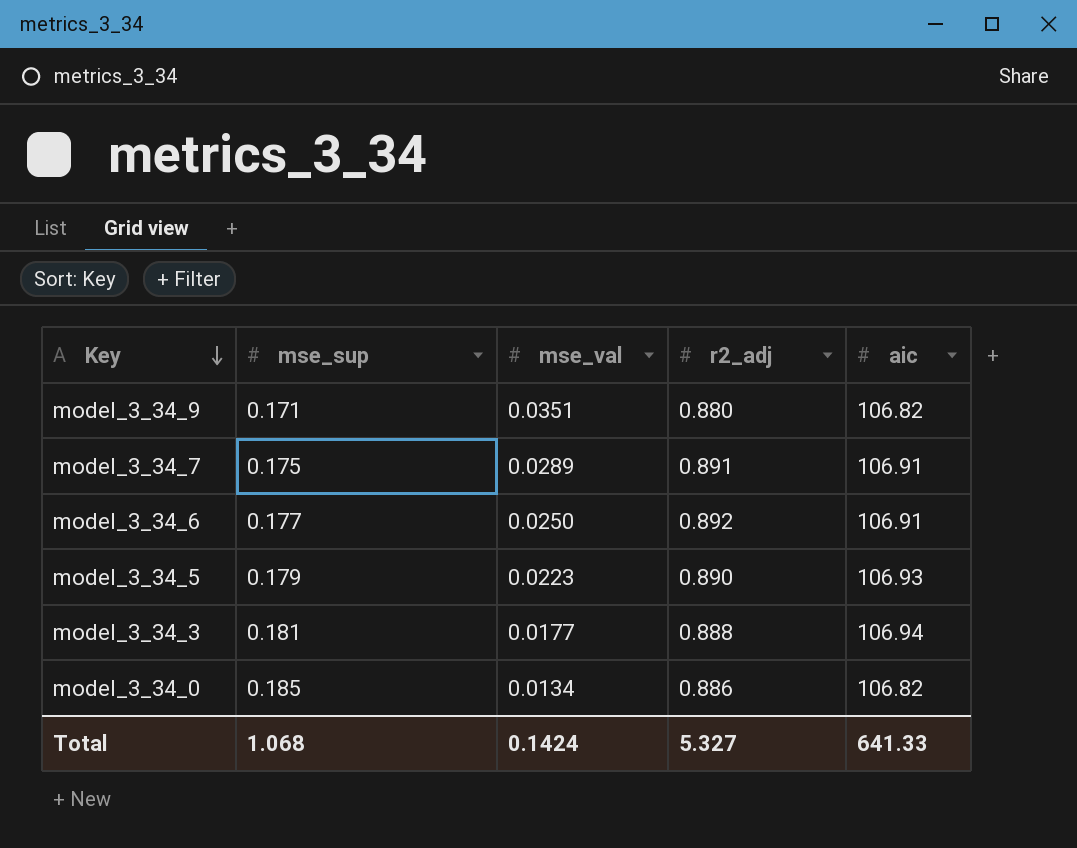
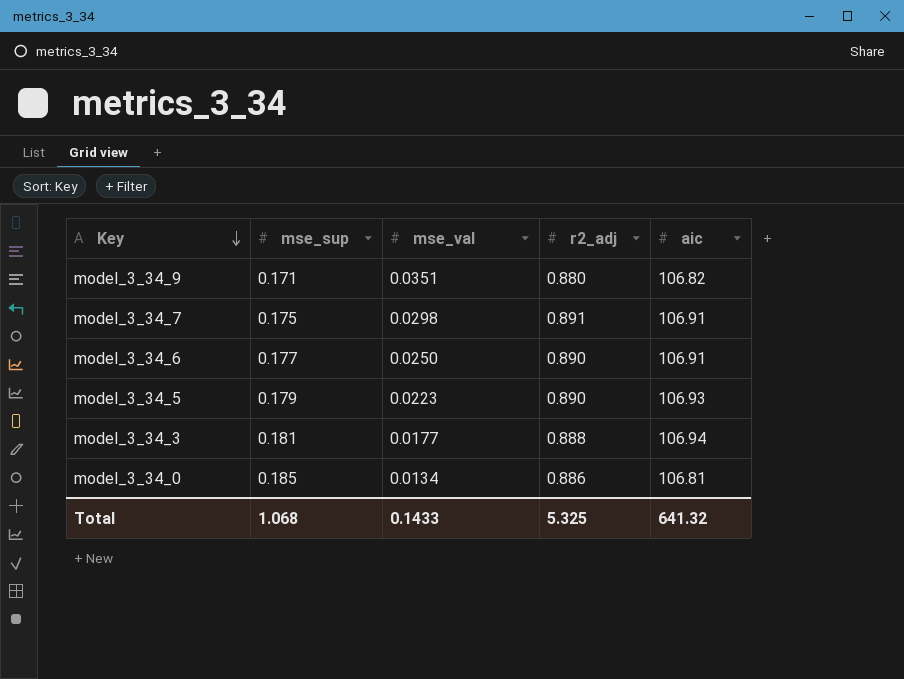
model_3_34_7 | mse_val: 0.0289 -> 0.0298
model_3_34_6 | r2_adj: 0.892 -> 0.890
model_3_34_0 | aic: 106.82 -> 106.81
Total | mse_val: 0.1424 -> 0.1433
Total | r2_adj: 5.327 -> 5.325
Total | aic: 641.33 -> 641.32

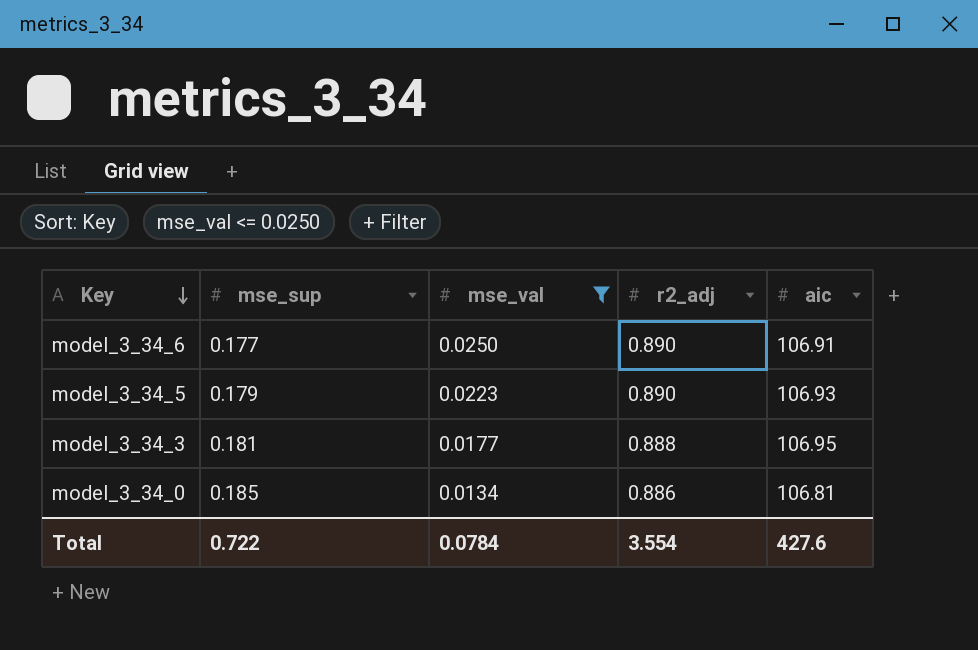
filter: none -> mse_val <= 0.0250
model_3_34_3 | aic: 106.94 -> 106.95
Total | mse_sup: 1.068 -> 0.722
Total | mse_val: 0.1433 -> 0.0784
Total | r2_adj: 5.325 -> 3.554
Total | aic: 641.32 -> 427.6

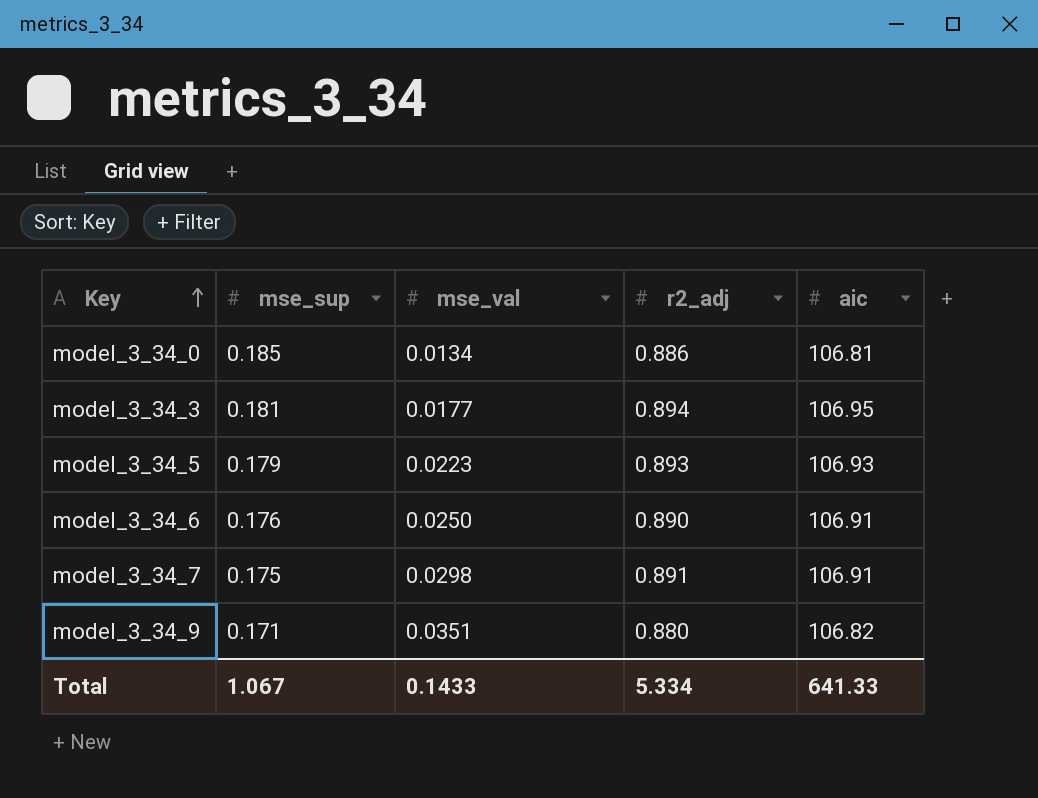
filter: mse_val <= 0.0250 -> none
row order: Key descending -> Key ascending
model_3_34_3 | r2_adj: 0.888 -> 0.894
model_3_34_5 | r2_adj: 0.890 -> 0.893
model_3_34_6 | mse_sup: 0.177 -> 0.176
Total | mse_sup: 0.722 -> 1.067
Total | mse_val: 0.0784 -> 0.1433
Total | r2_adj: 3.554 -> 5.334
Total | aic: 427.6 -> 641.33

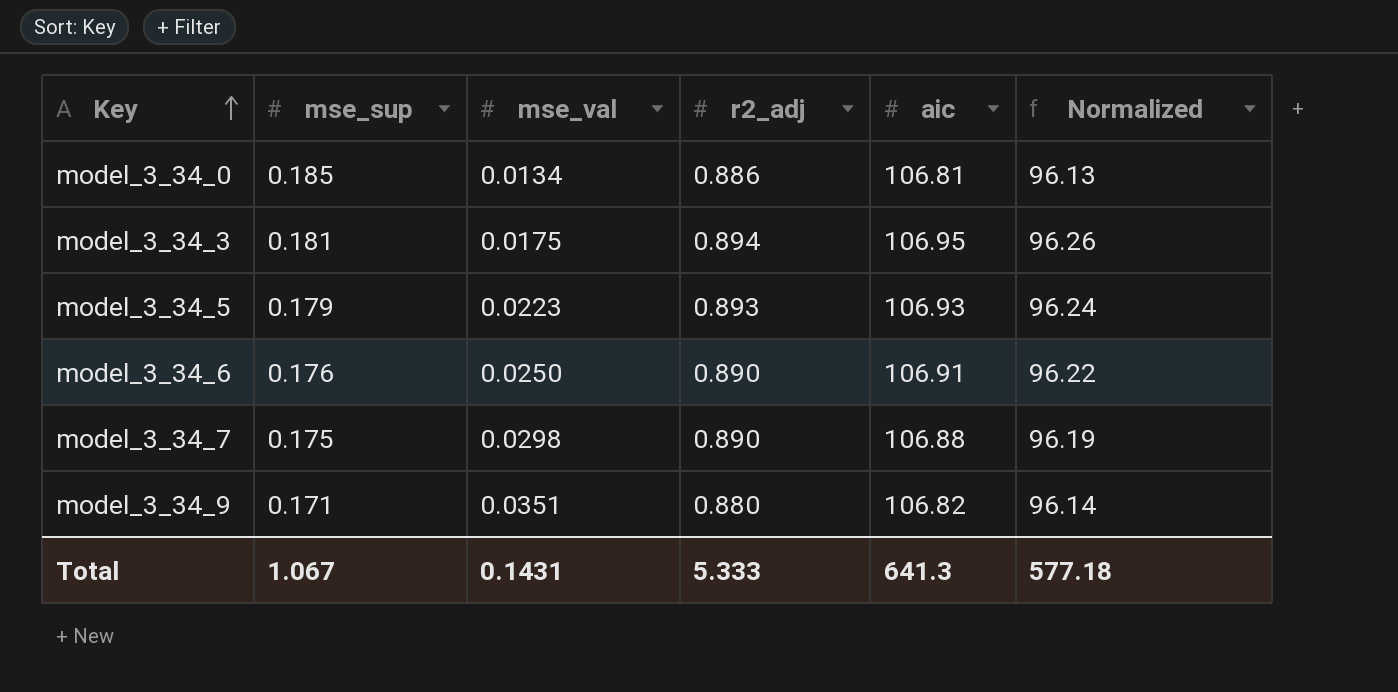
column Normalized | formula: none -> [aic] * 0.9
model_3_34_3 | mse_val: 0.0177 -> 0.0175
model_3_34_7 | r2_adj: 0.891 -> 0.890
model_3_34_7 | aic: 106.91 -> 106.88
Total | mse_val: 0.1433 -> 0.1431
Total | r2_adj: 5.334 -> 5.333
Total | aic: 641.33 -> 641.3

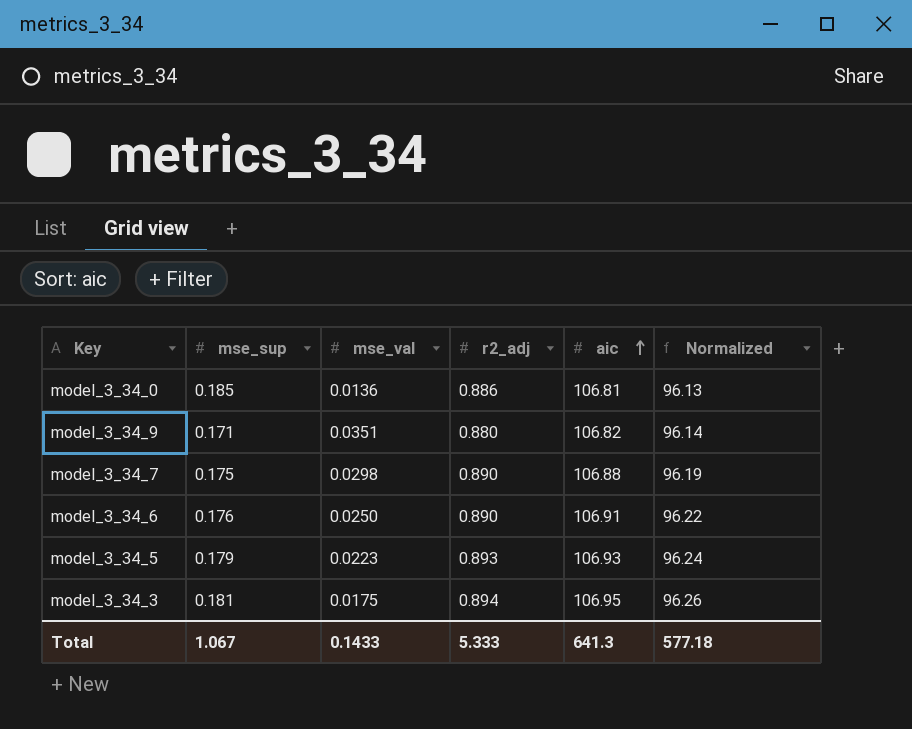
row order: Key ascending -> aic ascending
model_3_34_0 | mse_val: 0.0134 -> 0.0136
Total | mse_val: 0.1431 -> 0.1433

